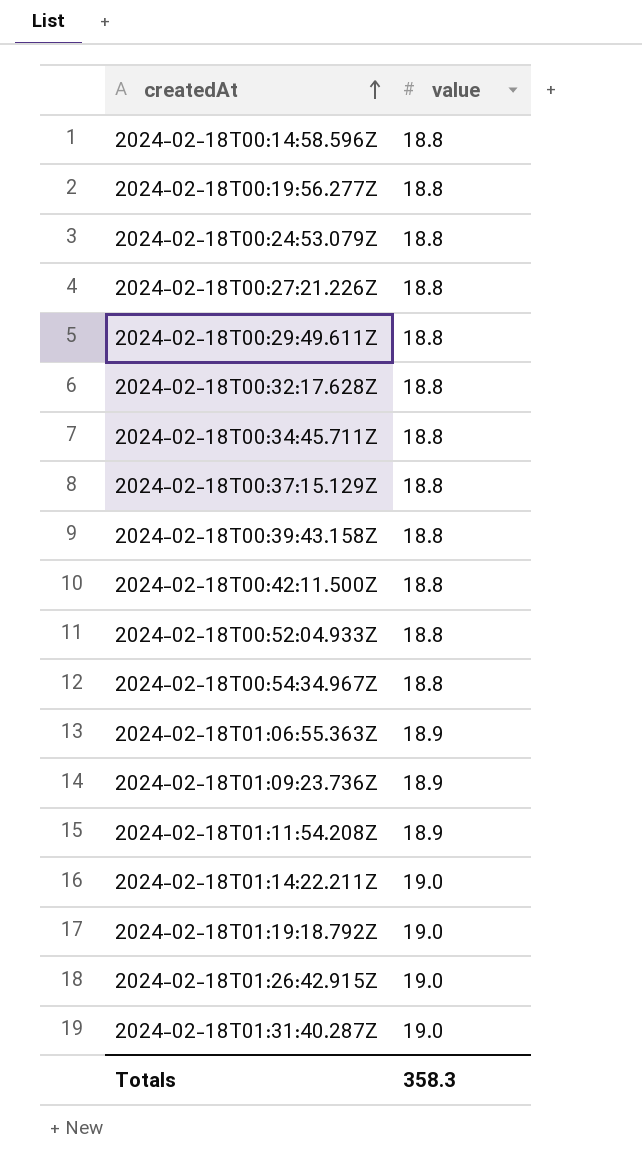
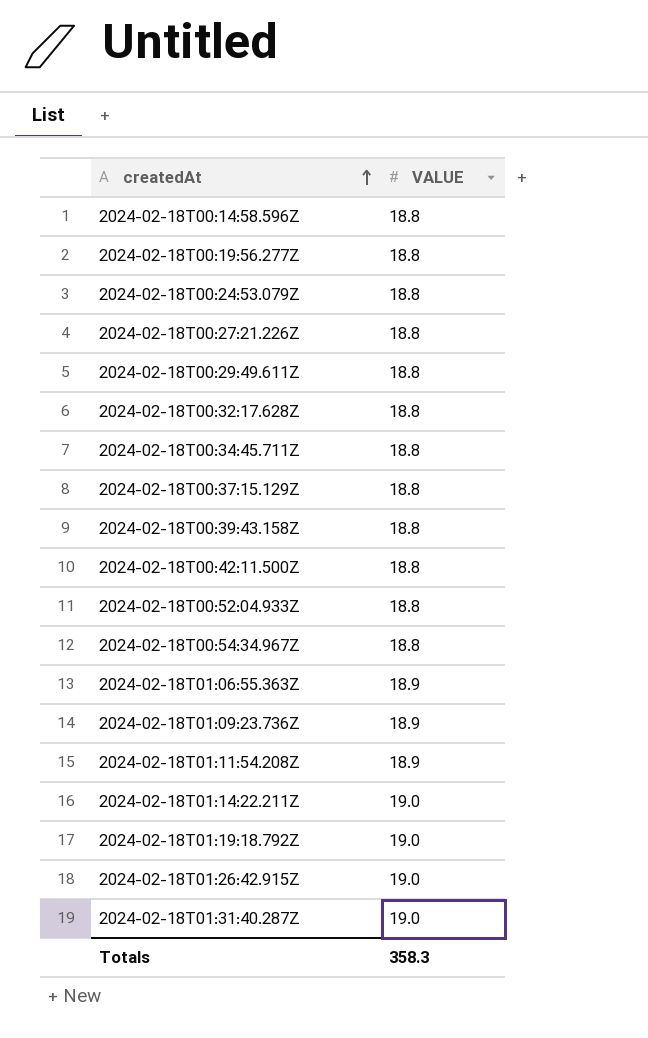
column name: value -> VALUE

